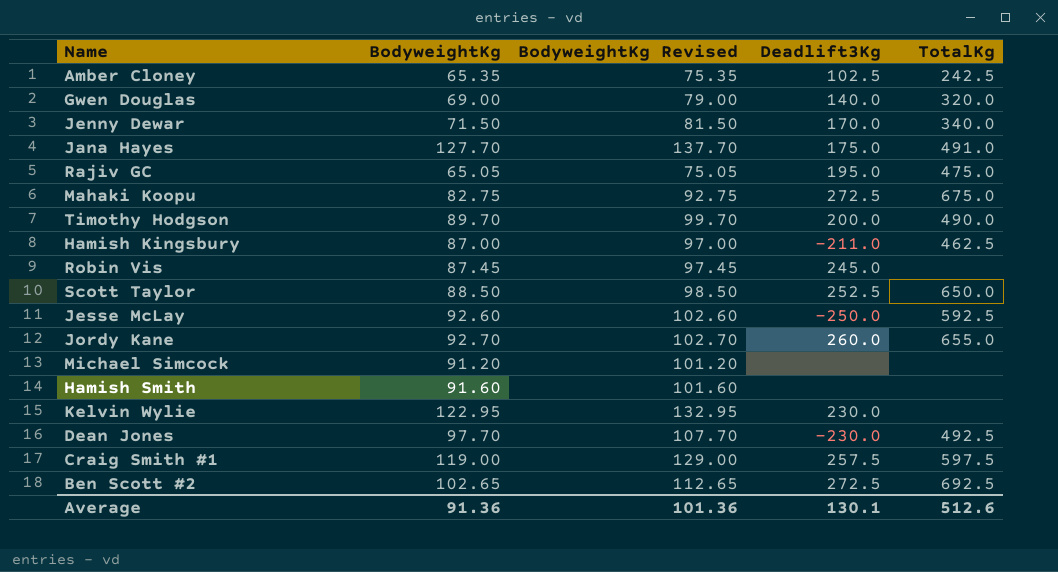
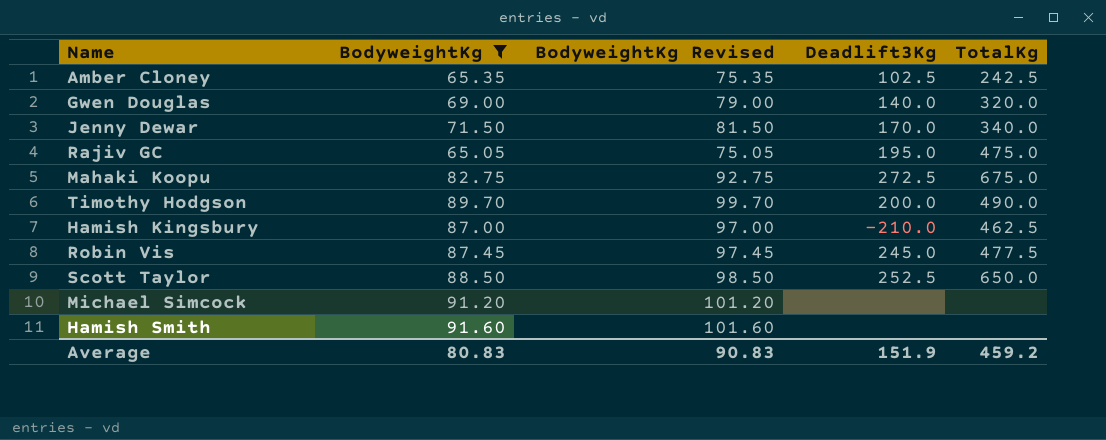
filter: none -> BodyweightKg <= 91.60
Hamish Kingsbury | Deadlift3Kg: -211.0 -> -210.0
Robin Vis | TotalKg: none -> 477.5
Average | BodyweightKg: 91.36 -> 80.83
Average | BodyweightKg Revised: 101.36 -> 90.83
Average | Deadlift3Kg: 130.1 -> 151.9
Average | TotalKg: 512.6 -> 459.2

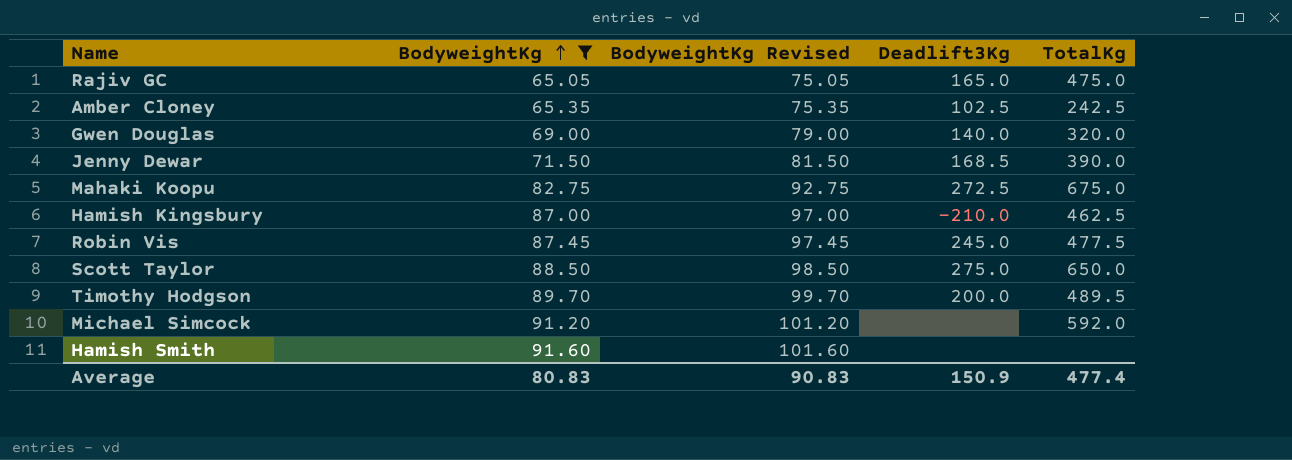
row order: none -> BodyweightKg ascending
Rajiv GC | Deadlift3Kg: 195.0 -> 165.0
Jenny Dewar | Deadlift3Kg: 170.0 -> 168.5
Jenny Dewar | TotalKg: 340.0 -> 390.0
Scott Taylor | Deadlift3Kg: 252.5 -> 275.0
Timothy Hodgson | TotalKg: 490.0 -> 489.5
Michael Simcock | TotalKg: none -> 592.0
Average | Deadlift3Kg: 151.9 -> 150.9
Average | TotalKg: 459.2 -> 477.4

